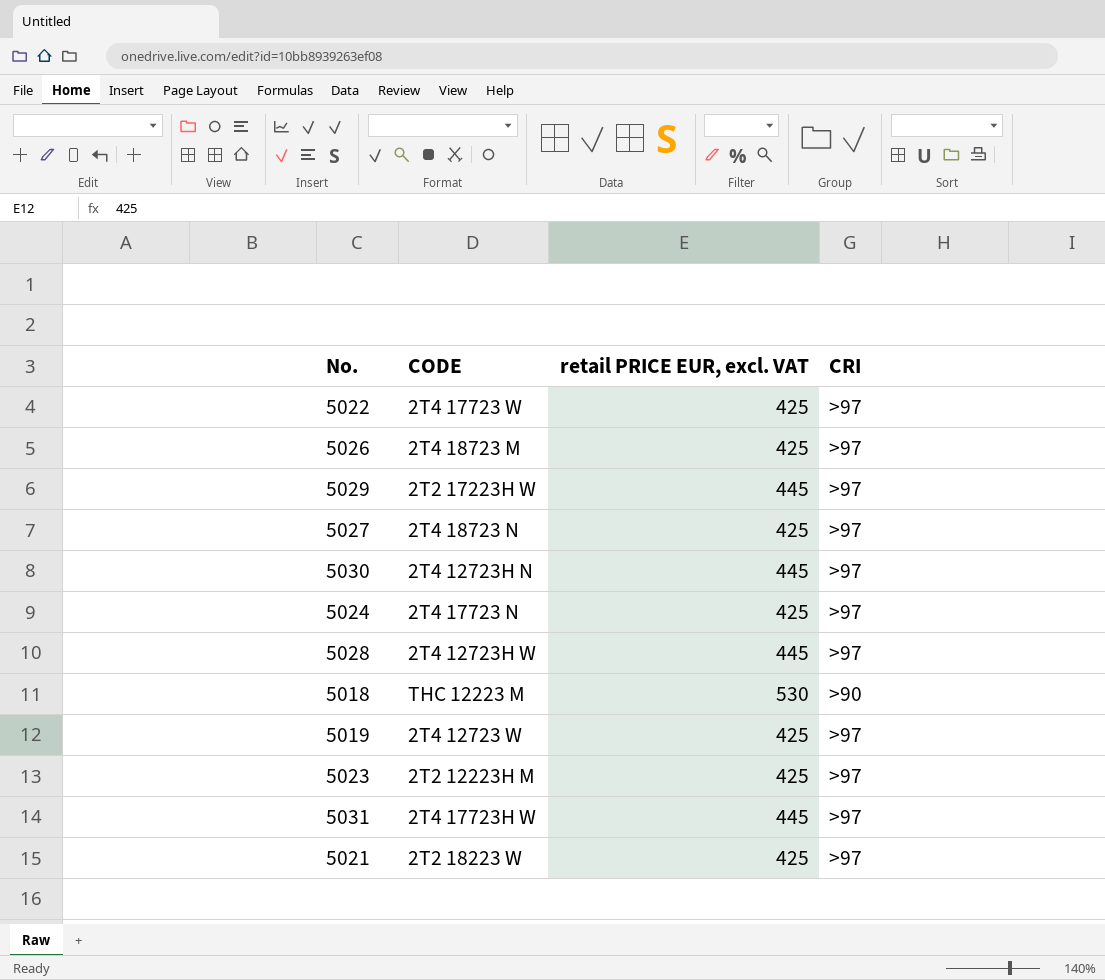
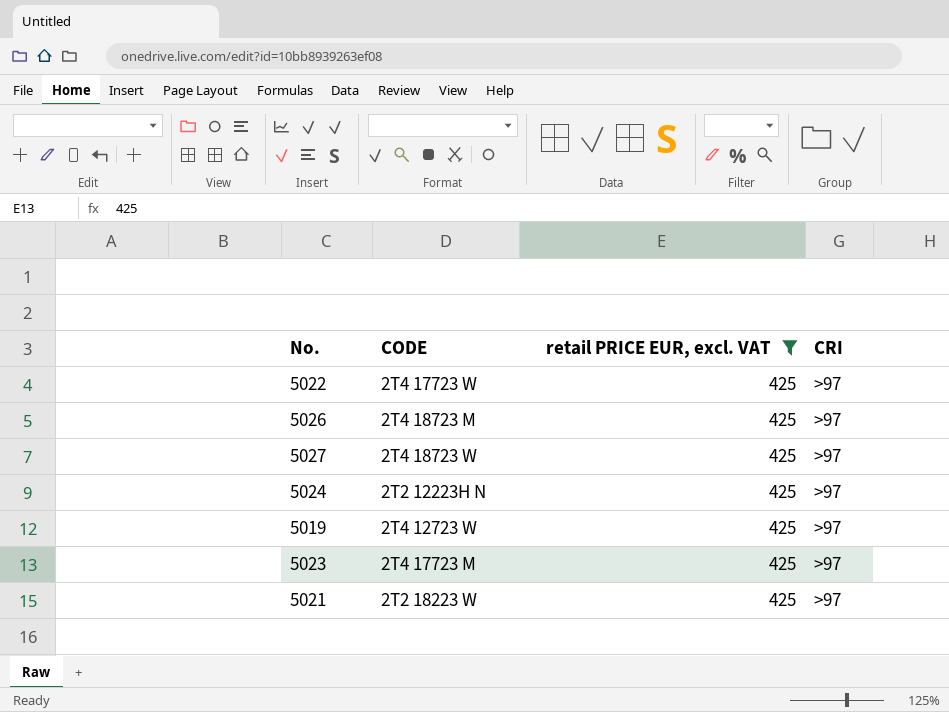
filter: none -> retail PRICE EUR, excl. VAT = 425
5027 | CODE: 2T4 18723 N -> 2T4 18723 W
5024 | CODE: 2T4 17723 N -> 2T2 12223H N
5023 | CODE: 2T2 12223H M -> 2T4 17723 M

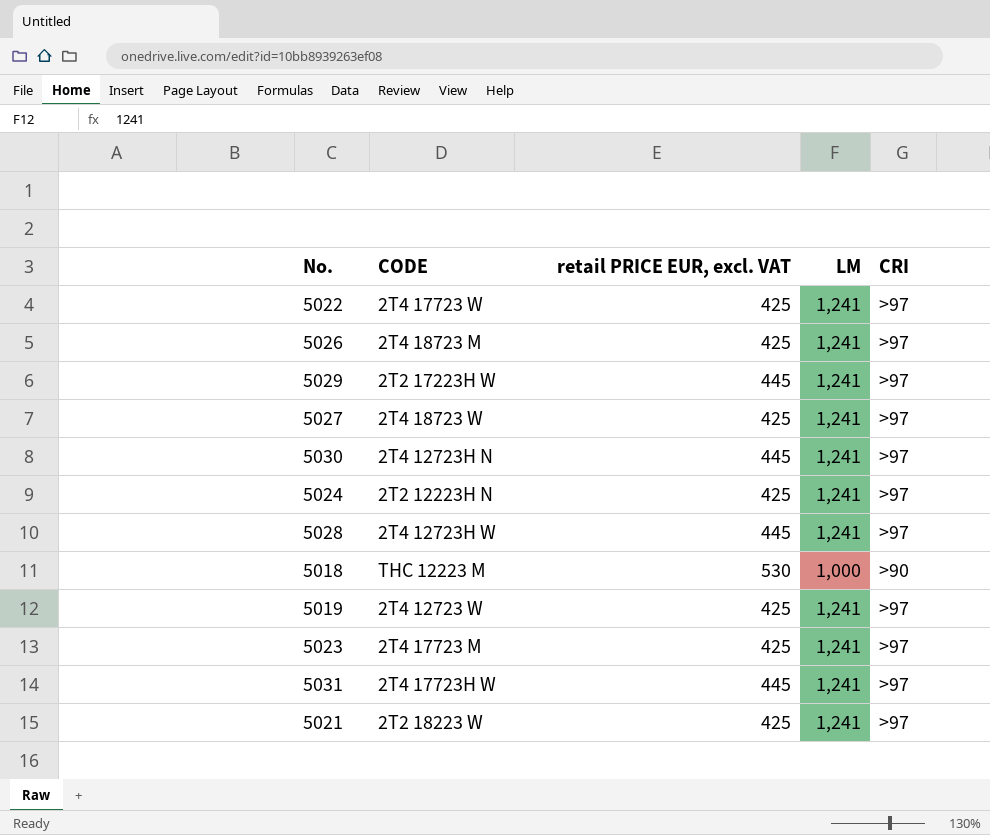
filter: retail PRICE EUR, excl. VAT = 425 -> none
column LM | position: none -> 4

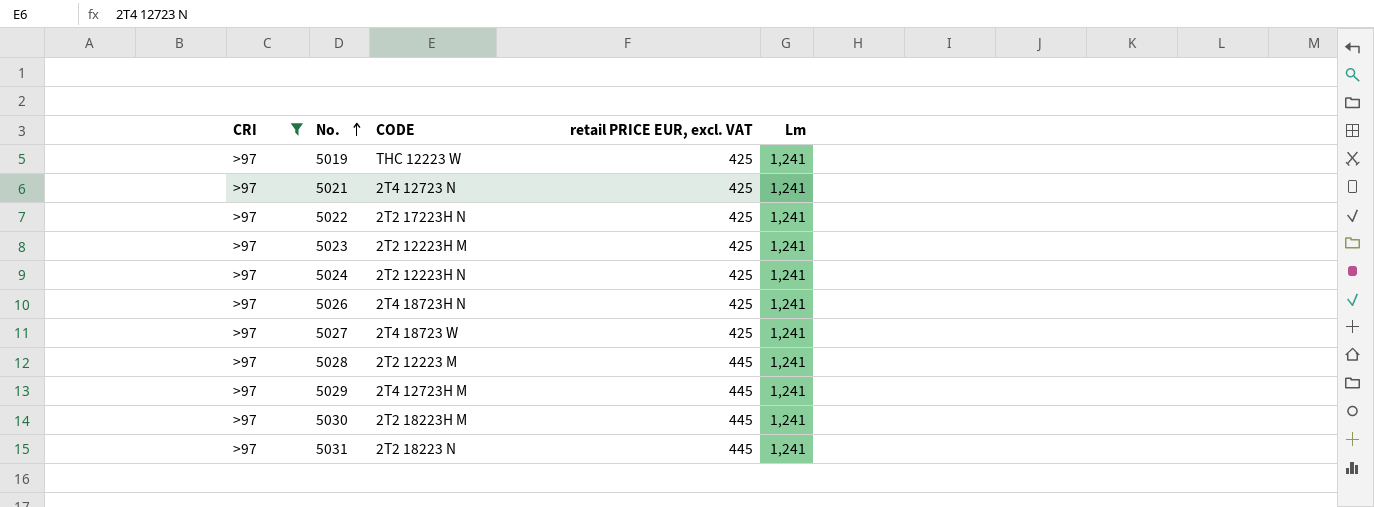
filter: none -> CRI = >97
row order: none -> No. ascending
column CRI | position: 5 -> 1
column name: LM -> Lm
5019 | CODE: 2T4 12723 W -> THC 12223 W
5021 | CODE: 2T2 18223 W -> 2T4 12723 N
5022 | CODE: 2T4 17723 W -> 2T2 17223H N
5023 | CODE: 2T4 17723 M -> 2T2 12223H M
5026 | CODE: 2T4 18723 M -> 2T4 18723H N
5028 | CODE: 2T4 12723H W -> 2T2 12223 M
5029 | CODE: 2T2 17223H W -> 2T4 12723H M
5030 | CODE: 2T4 12723H N -> 2T2 18223H M
5031 | CODE: 2T4 17723H W -> 2T2 18223 N

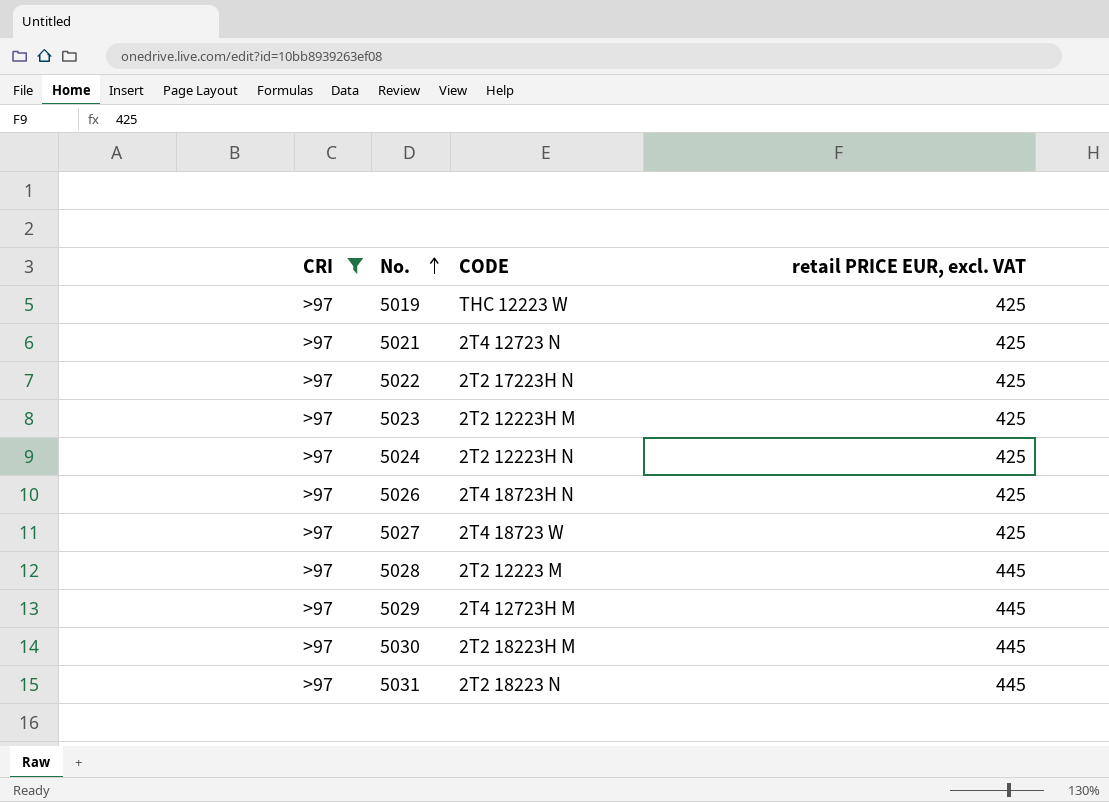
column Lm | position: 5 -> none

